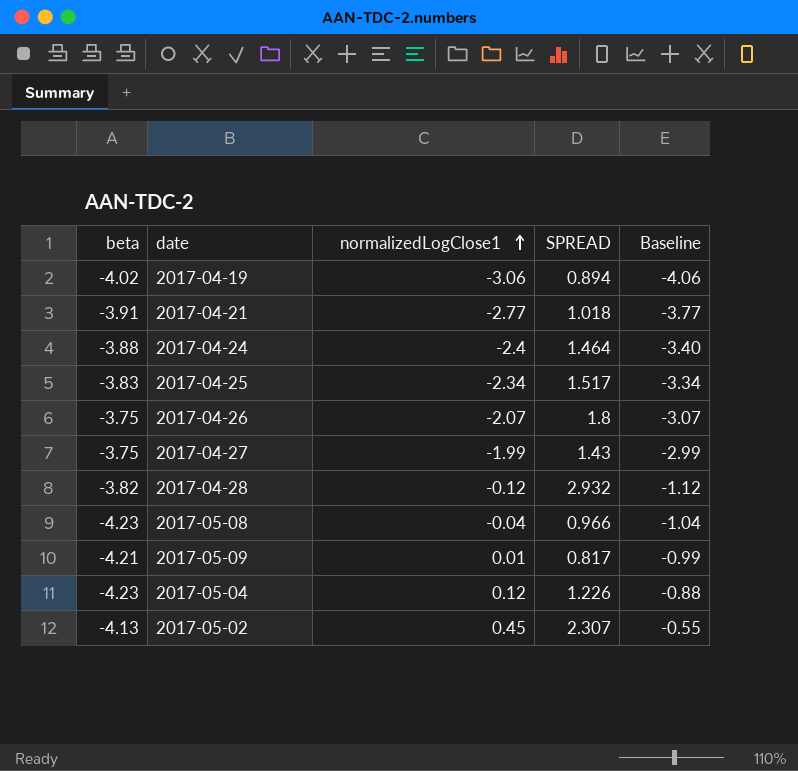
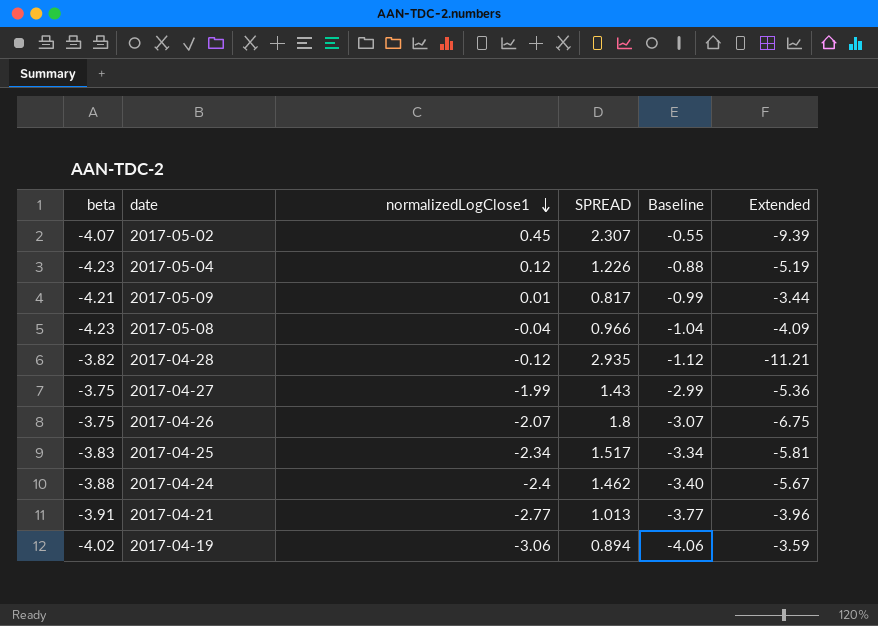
row order: normalizedLogClose1 ascending -> normalizedLogClose1 descending
column Extended | formula: none -> [beta] * [SPREAD]
2017-05-02 | beta: -4.13 -> -4.07
2017-04-28 | SPREAD: 2.932 -> 2.935
2017-04-24 | SPREAD: 1.464 -> 1.462
2017-04-21 | SPREAD: 1.018 -> 1.013

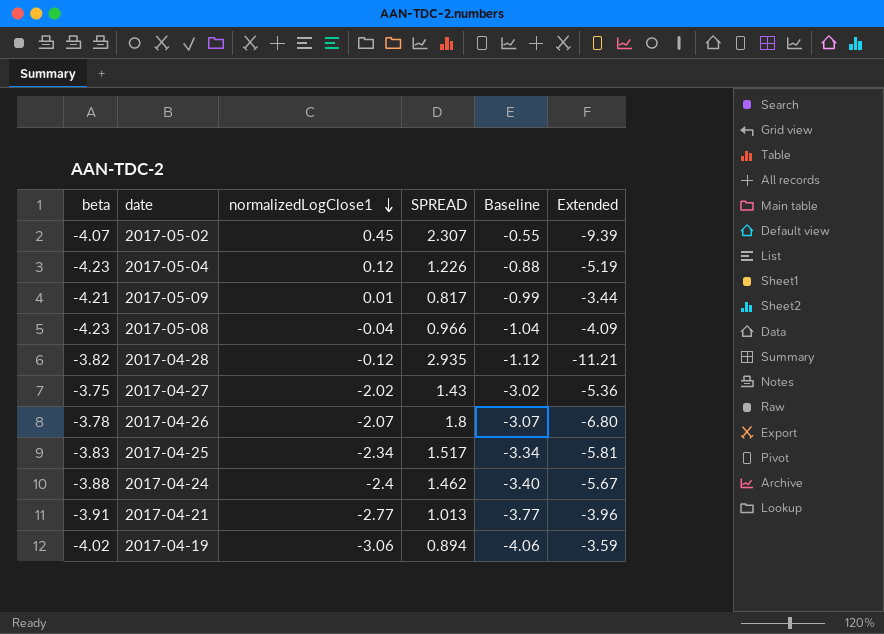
2017-04-27 | normalizedLogClose1: -1.99 -> -2.02
2017-04-27 | Baseline: -2.99 -> -3.02
2017-04-26 | beta: -3.75 -> -3.78
2017-04-26 | Extended: -6.75 -> -6.80

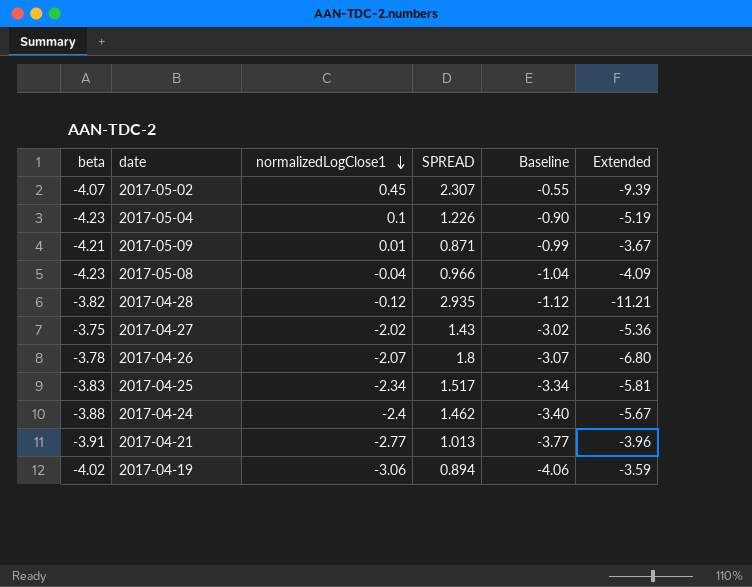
2017-05-04 | normalizedLogClose1: 0.12 -> 0.1
2017-05-04 | Baseline: -0.88 -> -0.90
2017-05-09 | SPREAD: 0.817 -> 0.871
2017-05-09 | Extended: -3.44 -> -3.67

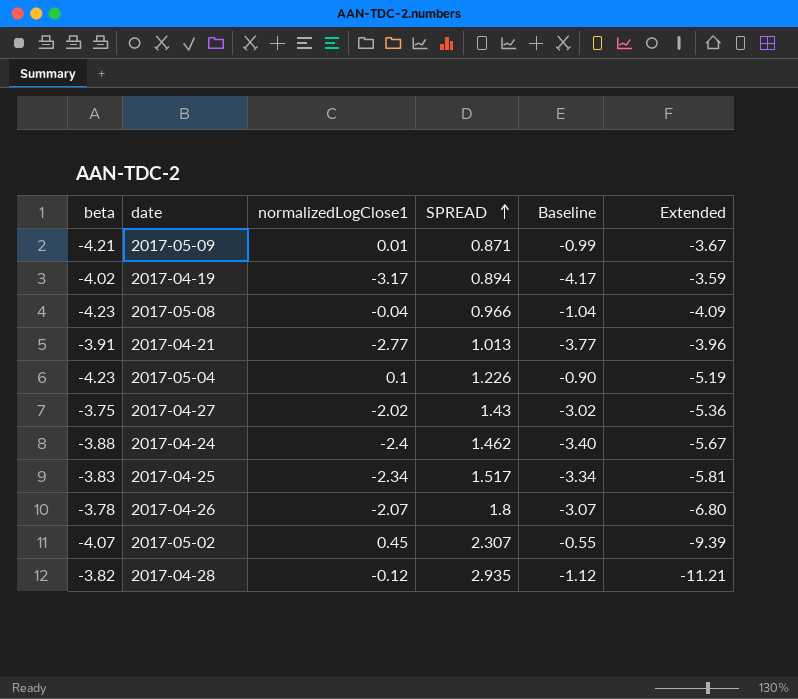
row order: normalizedLogClose1 descending -> SPREAD ascending
2017-04-19 | normalizedLogClose1: -3.06 -> -3.17
2017-04-19 | Baseline: -4.06 -> -4.17

